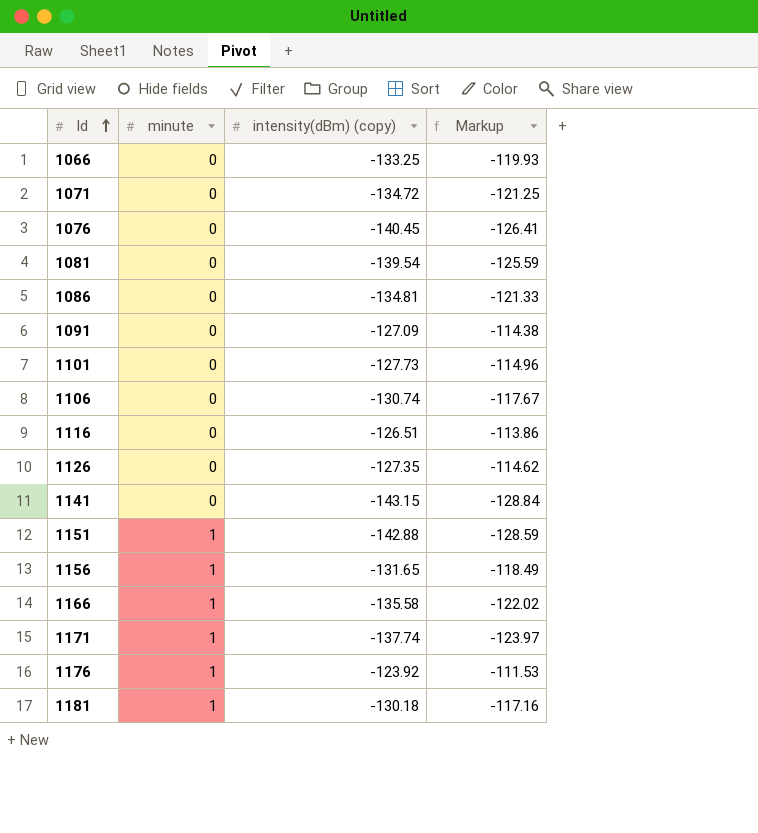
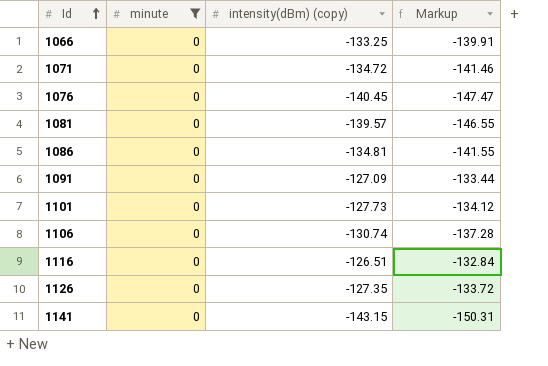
filter: none -> minute = 0
column Markup | formula: [intensity(dBm) (copy)] * 0.9 -> [intensity(dBm) (copy)] * 1.05
1081 | intensity(dBm) (copy): -139.54 -> -139.57

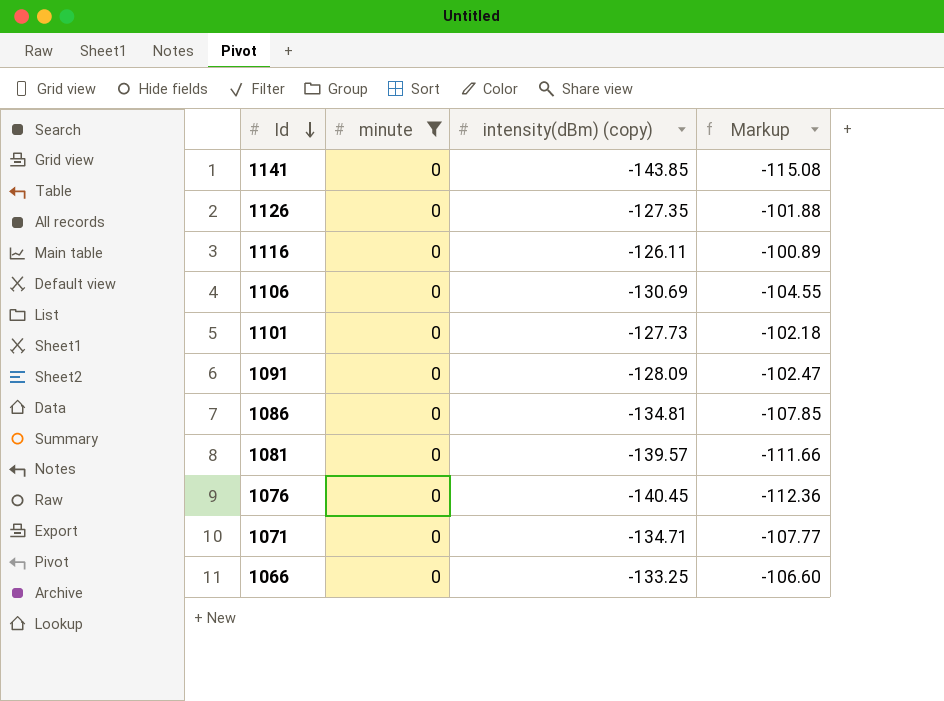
row order: Id ascending -> Id descending
column Markup | formula: [intensity(dBm) (copy)] * 1.05 -> [intensity(dBm) (copy)] * 0.8
1141 | intensity(dBm) (copy): -143.15 -> -143.85
1116 | intensity(dBm) (copy): -126.51 -> -126.11
1106 | intensity(dBm) (copy): -130.74 -> -130.69
1091 | intensity(dBm) (copy): -127.09 -> -128.09
1071 | intensity(dBm) (copy): -134.72 -> -134.71

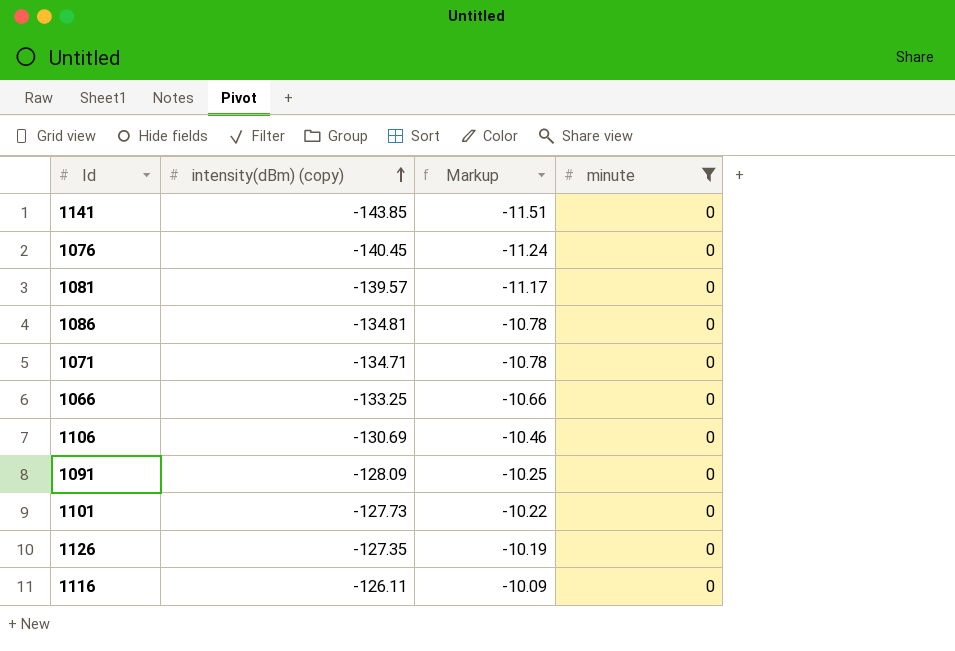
row order: Id descending -> intensity(dBm) (copy) ascending
column Markup | formula: [intensity(dBm) (copy)] * 0.8 -> [intensity(dBm) (copy)] * 0.08
column minute | position: 2 -> 4

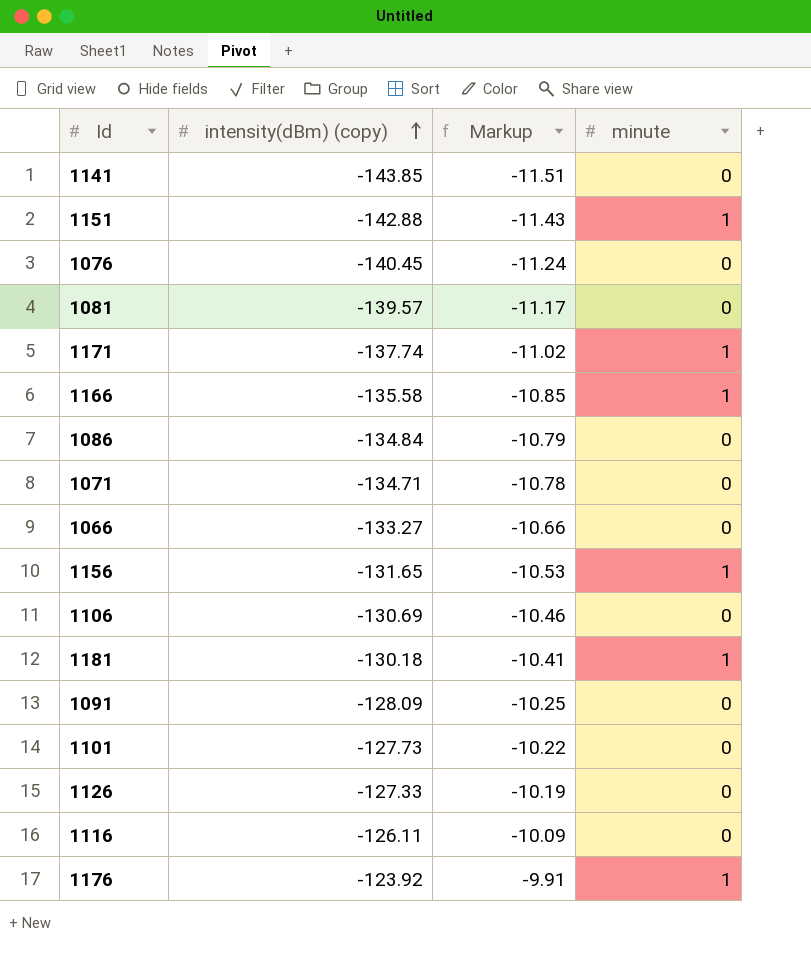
filter: minute = 0 -> none
1086 | intensity(dBm) (copy): -134.81 -> -134.84
1086 | Markup: -10.78 -> -10.79
1066 | intensity(dBm) (copy): -133.25 -> -133.27
1126 | intensity(dBm) (copy): -127.35 -> -127.33

